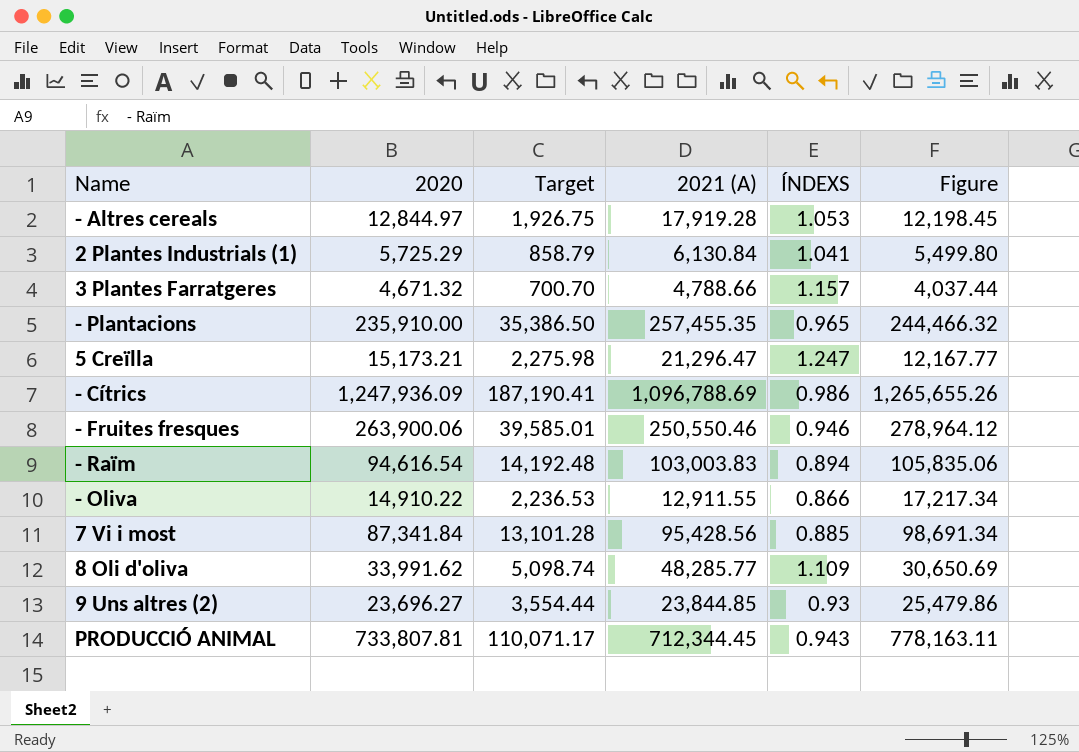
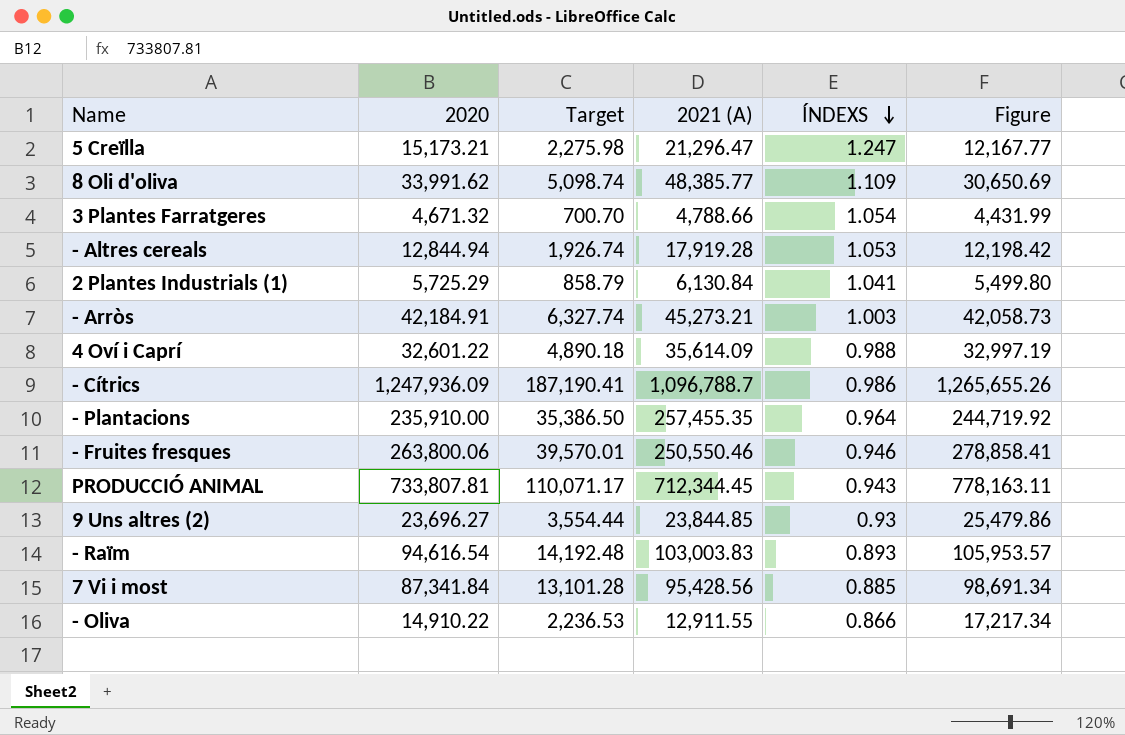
row order: none -> ÍNDEXS descending
8 Oli d'oliva | 2021 (A): 48,285.77 -> 48,385.77
3 Plantes Farratgeres | ÍNDEXS: 1.157 -> 1.054
3 Plantes Farratgeres | Figure: 4,037.44 -> 4,431.99
- Altres cereals | 2020: 12,844.97 -> 12,844.94
- Altres cereals | Target: 1,926.75 -> 1,926.74
- Altres cereals | Figure: 12,198.45 -> 12,198.42
row - Arròs: none -> 42,184.91 | 6,327.74 | 45,273.21 | 1.003 | 42,058.73
row 4 Oví i Caprí: none -> 32,601.22 | 4,890.18 | 35,614.09 | 0.988 | 32,997.19
- Cítrics | 2021 (A): 1,096,788.69 -> 1,096,788.7
- Plantacions | ÍNDEXS: 0.965 -> 0.964
- Plantacions | Figure: 244,466.32 -> 244,719.92
- Fruites fresques | 2020: 263,900.06 -> 263,800.06
- Fruites fresques | Target: 39,585.01 -> 39,570.01
- Fruites fresques | Figure: 278,964.12 -> 278,858.41
- Raïm | ÍNDEXS: 0.894 -> 0.893
- Raïm | Figure: 105,835.06 -> 105,953.57

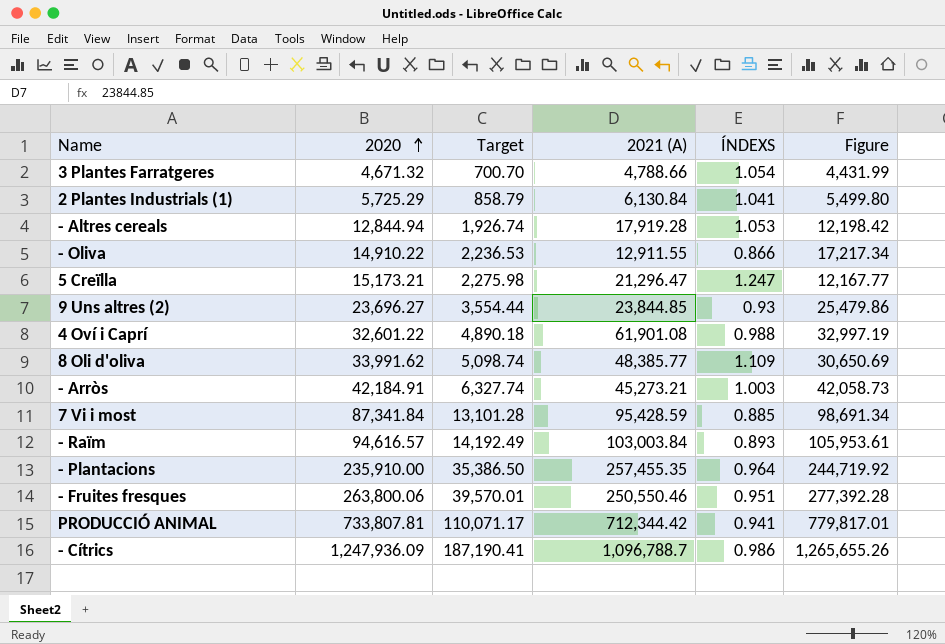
row order: ÍNDEXS descending -> 2020 ascending
4 Oví i Caprí | 2021 (A): 35,614.09 -> 61,901.08
7 Vi i most | 2021 (A): 95,428.56 -> 95,428.59
- Raïm | 2020: 94,616.54 -> 94,616.57
- Raïm | Target: 14,192.48 -> 14,192.49
- Raïm | 2021 (A): 103,003.83 -> 103,003.84
- Raïm | Figure: 105,953.57 -> 105,953.61
- Fruites fresques | ÍNDEXS: 0.946 -> 0.951
- Fruites fresques | Figure: 278,858.41 -> 277,392.28
PRODUCCIÓ ANIMAL | 2021 (A): 712,344.45 -> 712,344.42
PRODUCCIÓ ANIMAL | ÍNDEXS: 0.943 -> 0.941
PRODUCCIÓ ANIMAL | Figure: 778,163.11 -> 779,817.01

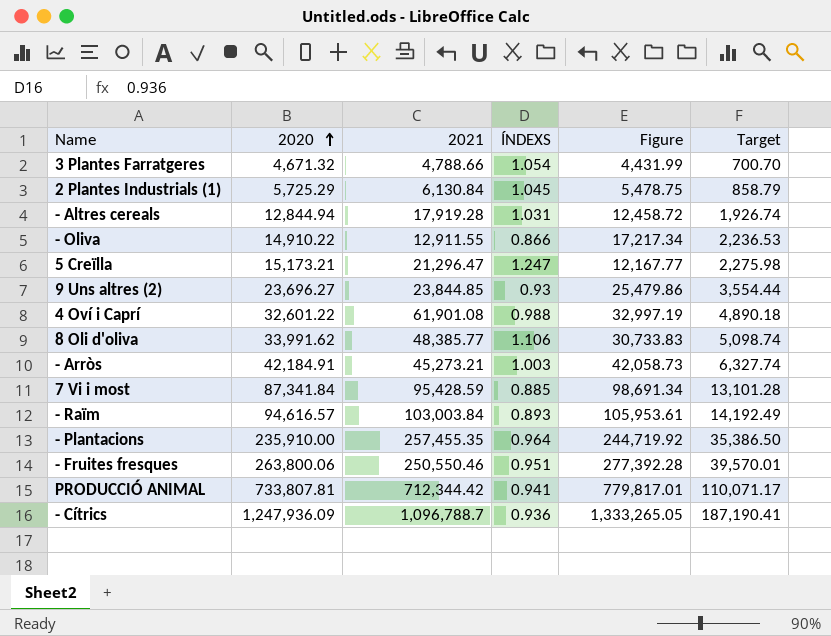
column name: 2021 (A) -> 2021
column Target | position: 3 -> 6
2 Plantes Industrials (1) | ÍNDEXS: 1.041 -> 1.045
2 Plantes Industrials (1) | Figure: 5,499.80 -> 5,478.75
- Altres cereals | ÍNDEXS: 1.053 -> 1.031
- Altres cereals | Figure: 12,198.42 -> 12,458.72
8 Oli d'oliva | ÍNDEXS: 1.109 -> 1.106
8 Oli d'oliva | Figure: 30,650.69 -> 30,733.83
- Cítrics | ÍNDEXS: 0.986 -> 0.936
- Cítrics | Figure: 1,265,655.26 -> 1,333,265.05

